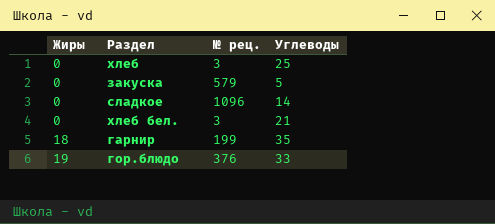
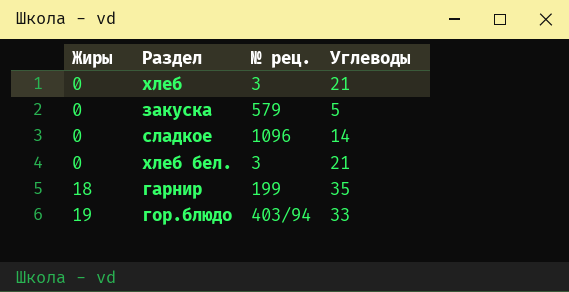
хлеб | Углеводы: 25 -> 21
гор.блюдо | № рец.: 376 -> 403/94

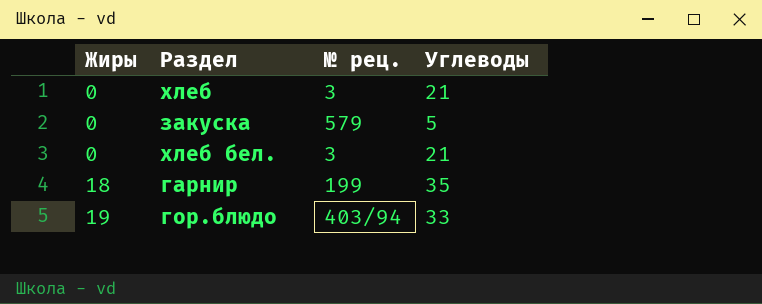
row сладкое: 0 | 1096 | 14 -> none

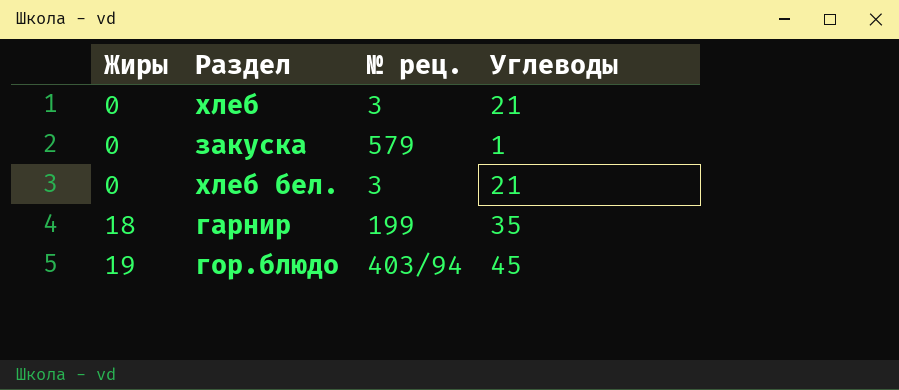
закуска | Углеводы: 5 -> 1
гор.блюдо | Углеводы: 33 -> 45

